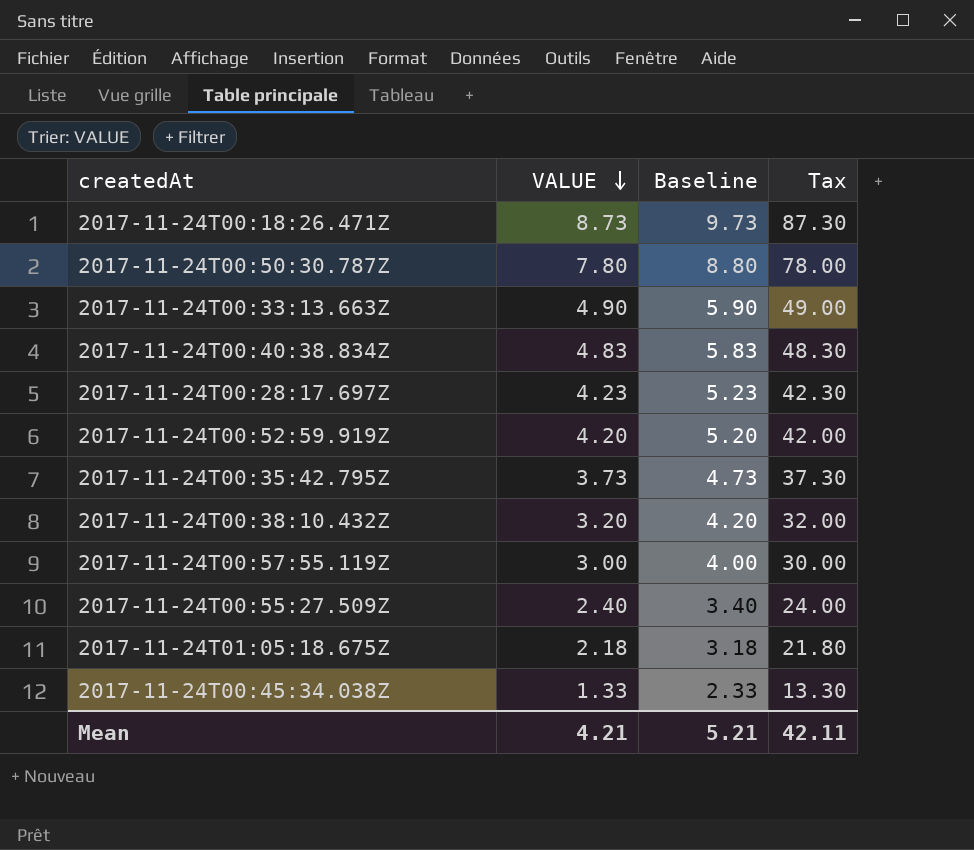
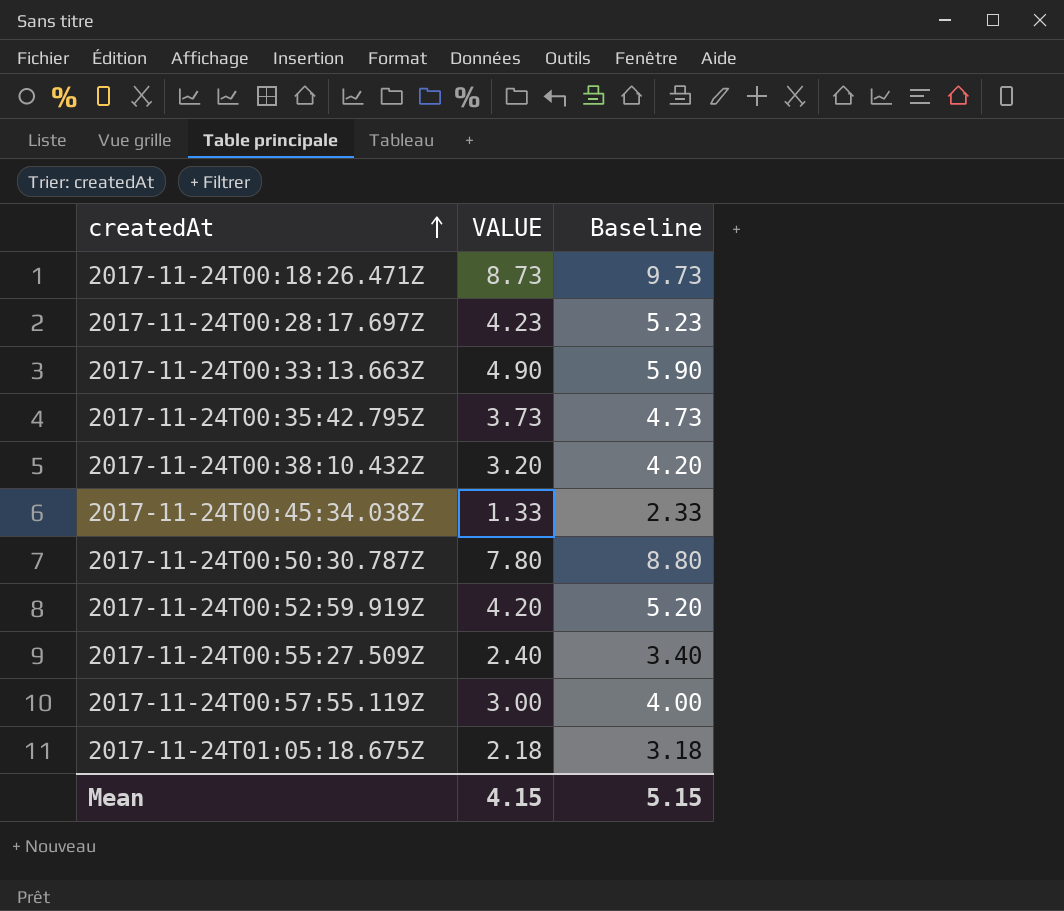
row order: VALUE descending -> createdAt ascending
column Tax | formula: [VALUE] * 10 -> none
row 2017-11-24T00:40:38.834Z: 4.83 | 5.83 | 48.30 -> none
Mean | VALUE: 4.21 -> 4.15
Mean | Baseline: 5.21 -> 5.15

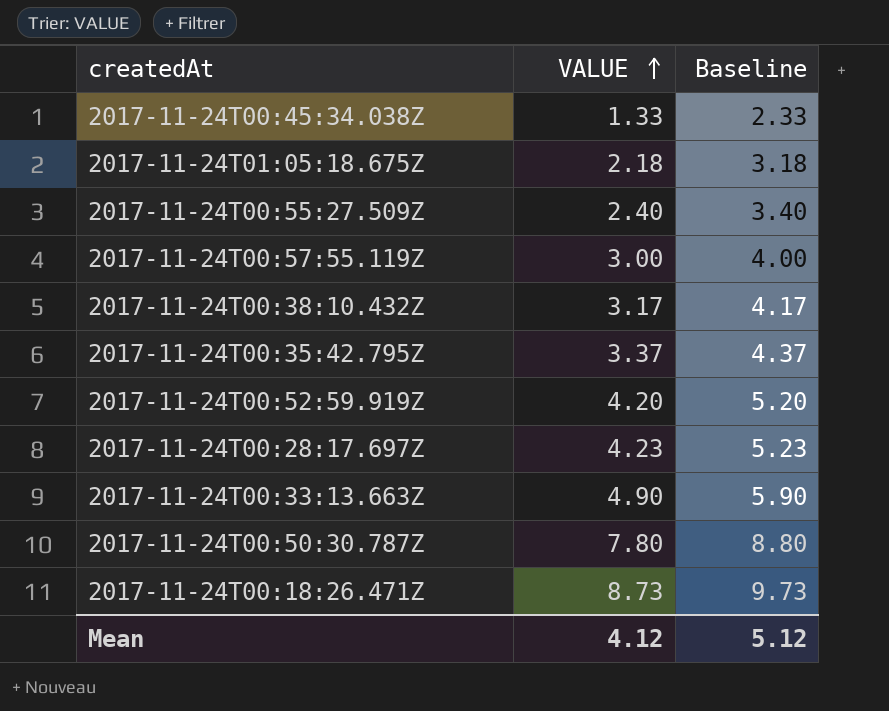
row order: createdAt ascending -> VALUE ascending
2017-11-24T00:38:10.432Z | VALUE: 3.20 -> 3.17
2017-11-24T00:38:10.432Z | Baseline: 4.20 -> 4.17
2017-11-24T00:35:42.795Z | VALUE: 3.73 -> 3.37
2017-11-24T00:35:42.795Z | Baseline: 4.73 -> 4.37
Mean | VALUE: 4.15 -> 4.12
Mean | Baseline: 5.15 -> 5.12

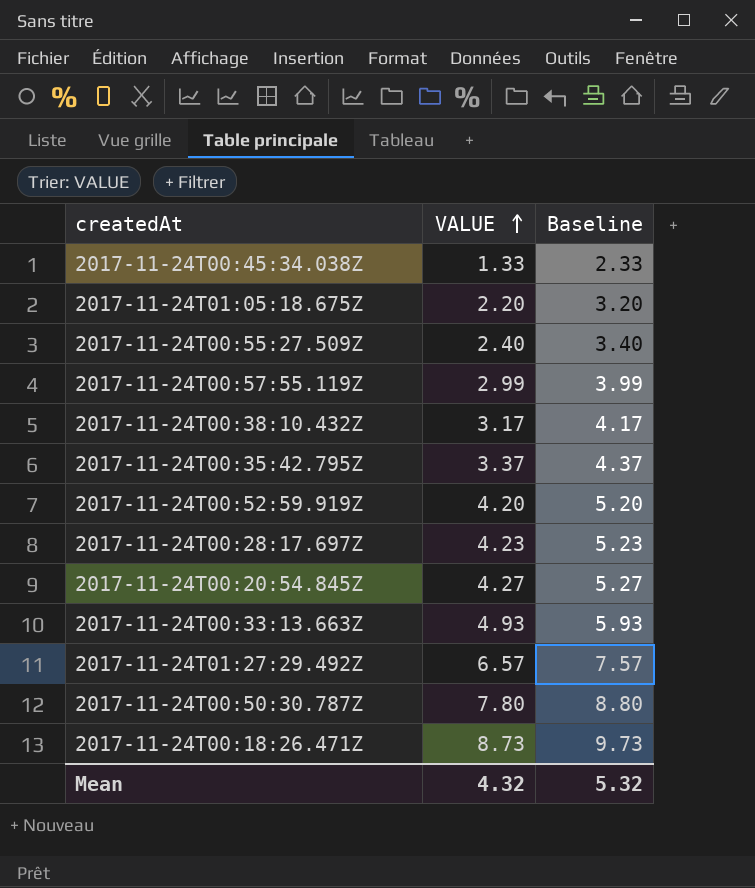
2017-11-24T01:05:18.675Z | VALUE: 2.18 -> 2.20
2017-11-24T01:05:18.675Z | Baseline: 3.18 -> 3.20
2017-11-24T00:57:55.119Z | VALUE: 3.00 -> 2.99
2017-11-24T00:57:55.119Z | Baseline: 4.00 -> 3.99
row 2017-11-24T00:20:54.845Z: none -> 4.27 | 5.27
2017-11-24T00:33:13.663Z | VALUE: 4.90 -> 4.93
2017-11-24T00:33:13.663Z | Baseline: 5.90 -> 5.93
row 2017-11-24T01:27:29.492Z: none -> 6.57 | 7.57
Mean | VALUE: 4.12 -> 4.32
Mean | Baseline: 5.12 -> 5.32

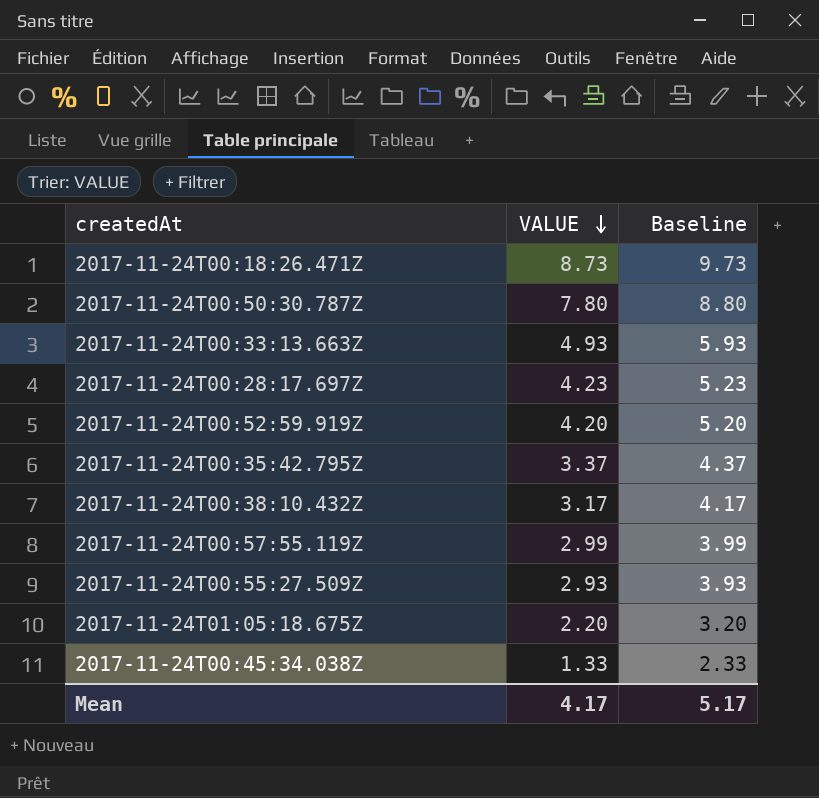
row order: VALUE ascending -> VALUE descending
row 2017-11-24T00:20:54.845Z: 4.27 | 5.27 -> none
row 2017-11-24T01:27:29.492Z: 6.57 | 7.57 -> none
2017-11-24T00:55:27.509Z | VALUE: 2.40 -> 2.93
2017-11-24T00:55:27.509Z | Baseline: 3.40 -> 3.93
Mean | VALUE: 4.32 -> 4.17
Mean | Baseline: 5.32 -> 5.17

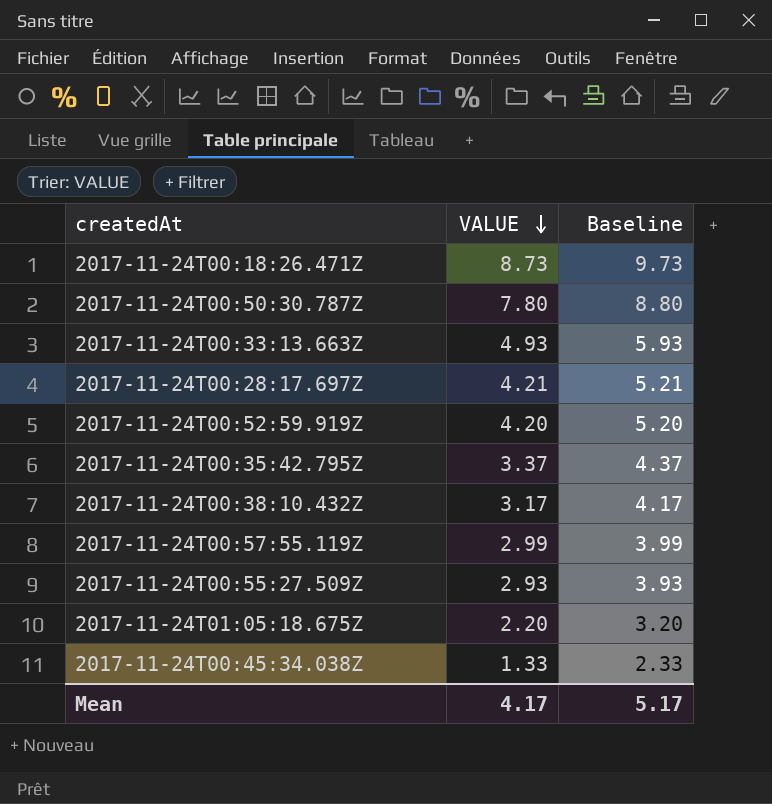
2017-11-24T00:28:17.697Z | VALUE: 4.23 -> 4.21
2017-11-24T00:28:17.697Z | Baseline: 5.23 -> 5.21

